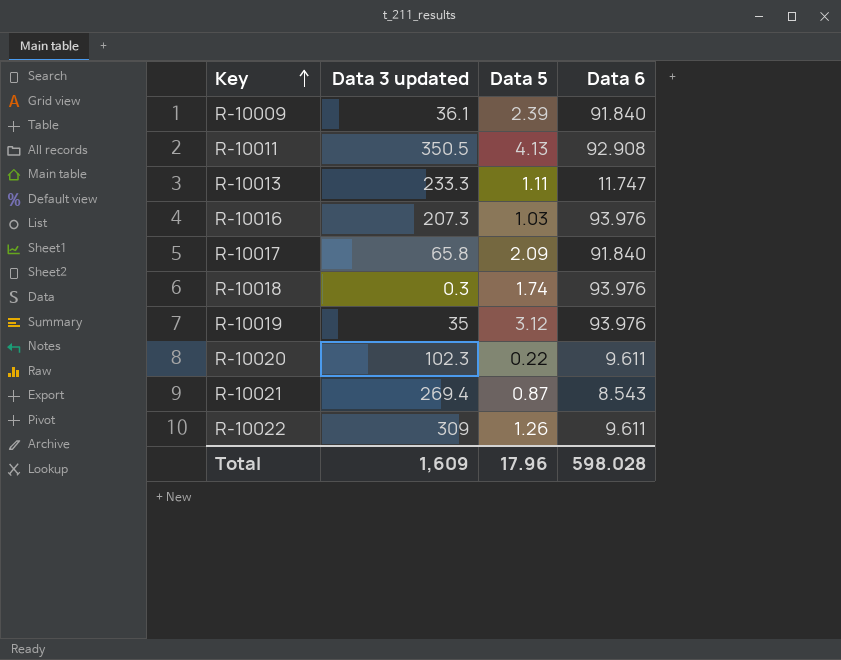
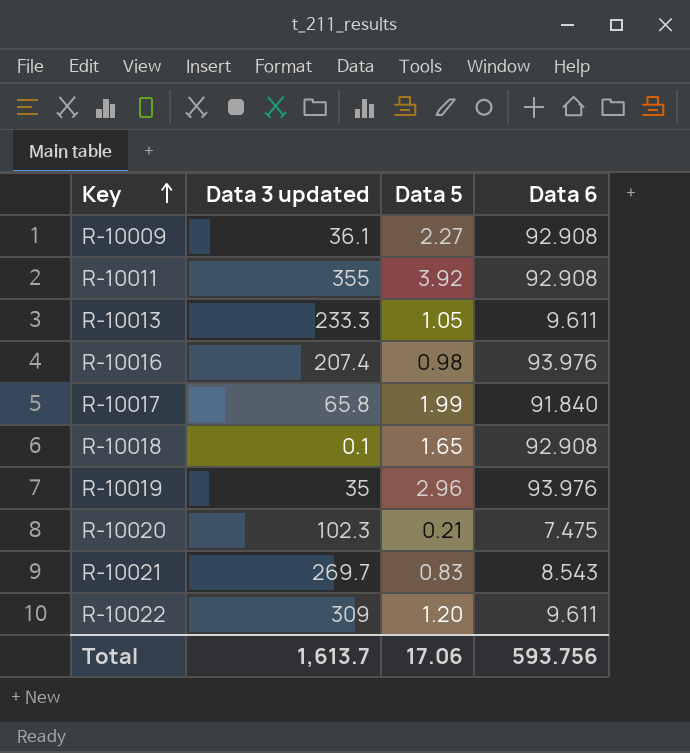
R-10009 | Data 5: 2.39 -> 2.27
R-10009 | Data 6: 91.840 -> 92.908
R-10011 | Data 3 updated: 350.5 -> 355
R-10011 | Data 5: 4.13 -> 3.92
R-10013 | Data 5: 1.11 -> 1.05
R-10013 | Data 6: 11.747 -> 9.611
R-10016 | Data 3 updated: 207.3 -> 207.4
R-10016 | Data 5: 1.03 -> 0.98
R-10017 | Data 5: 2.09 -> 1.99
R-10018 | Data 3 updated: 0.3 -> 0.1
R-10018 | Data 5: 1.74 -> 1.65
R-10018 | Data 6: 93.976 -> 92.908
R-10019 | Data 5: 3.12 -> 2.96
R-10020 | Data 5: 0.22 -> 0.21
R-10020 | Data 6: 9.611 -> 7.475
R-10021 | Data 3 updated: 269.4 -> 269.7
R-10021 | Data 5: 0.87 -> 0.83
R-10022 | Data 5: 1.26 -> 1.20
Total | Data 3 updated: 1,609 -> 1,613.7
Total | Data 5: 17.96 -> 17.06
Total | Data 6: 598.028 -> 593.756

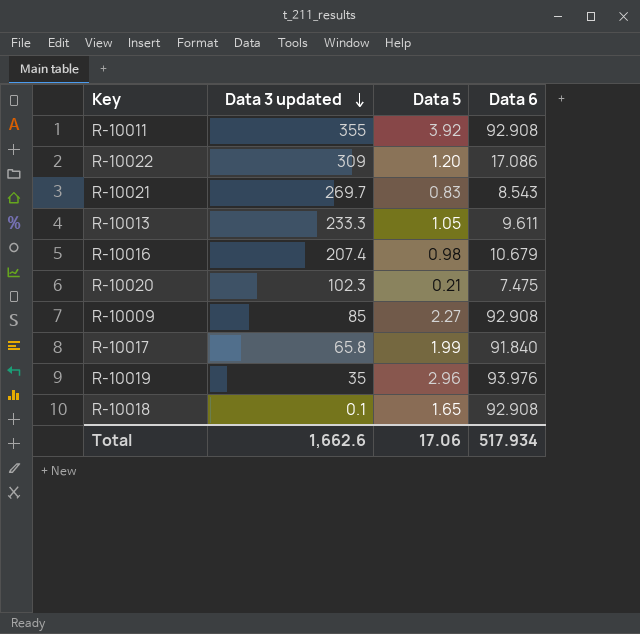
row order: Key ascending -> Data 3 updated descending
R-10022 | Data 6: 9.611 -> 17.086
R-10016 | Data 6: 93.976 -> 10.679
R-10009 | Data 3 updated: 36.1 -> 85
Total | Data 3 updated: 1,613.7 -> 1,662.6
Total | Data 6: 593.756 -> 517.934

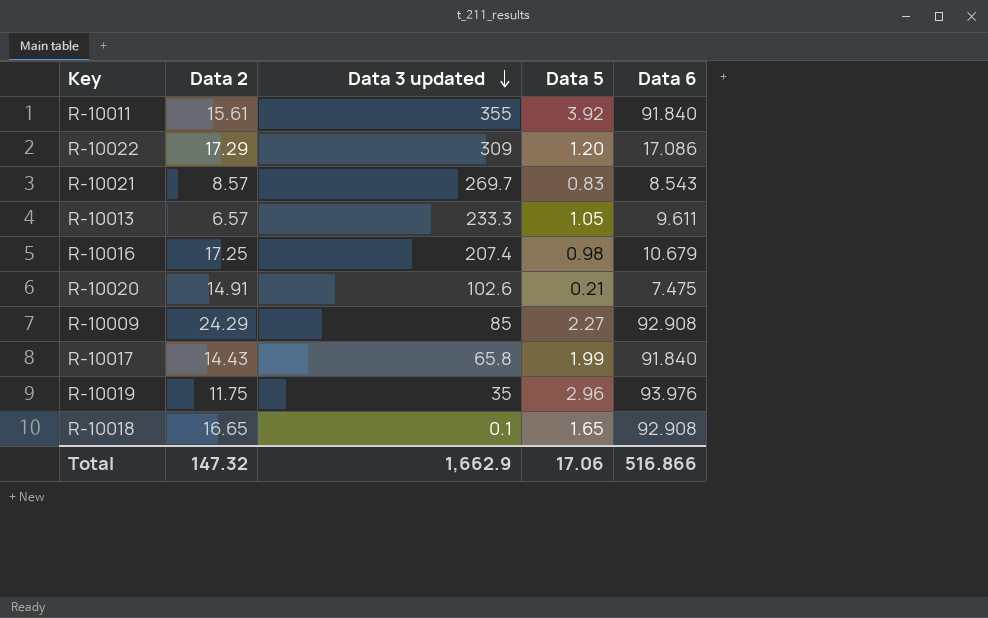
column Data 2 | position: none -> 2
R-10011 | Data 6: 92.908 -> 91.840
R-10020 | Data 3 updated: 102.3 -> 102.6
Total | Data 3 updated: 1,662.6 -> 1,662.9
Total | Data 6: 517.934 -> 516.866

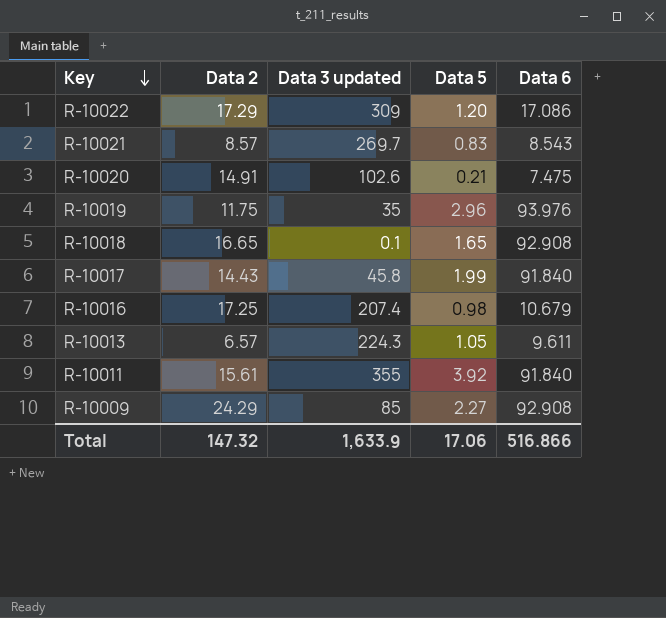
row order: Data 3 updated descending -> Key descending
R-10017 | Data 3 updated: 65.8 -> 45.8
R-10013 | Data 3 updated: 233.3 -> 224.3
Total | Data 3 updated: 1,662.9 -> 1,633.9

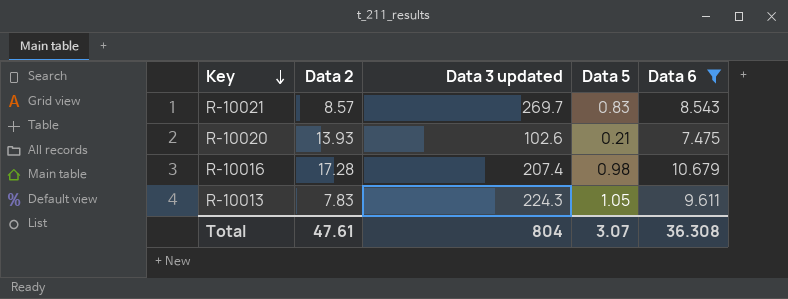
filter: none -> Data 6 <= 10.679
R-10020 | Data 2: 14.91 -> 13.93
R-10016 | Data 2: 17.25 -> 17.28
R-10013 | Data 2: 6.57 -> 7.83
Total | Data 2: 147.32 -> 47.61
Total | Data 3 updated: 1,633.9 -> 804
Total | Data 5: 17.06 -> 3.07
Total | Data 6: 516.866 -> 36.308

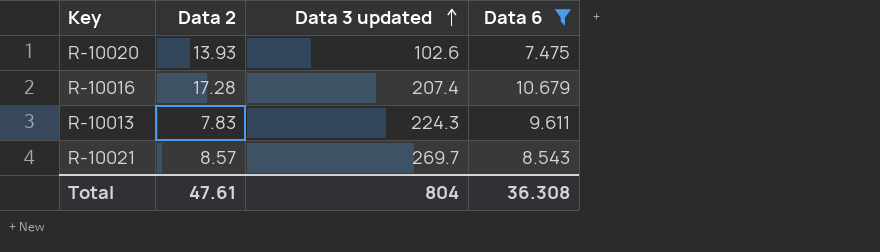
row order: Key descending -> Data 3 updated ascending
column Data 5 | position: 4 -> none

